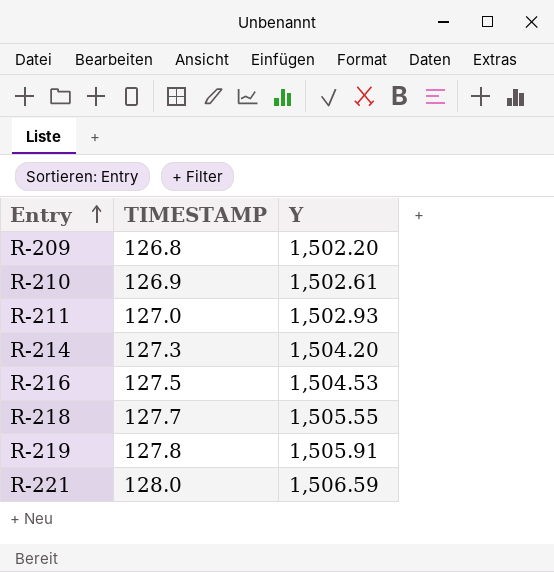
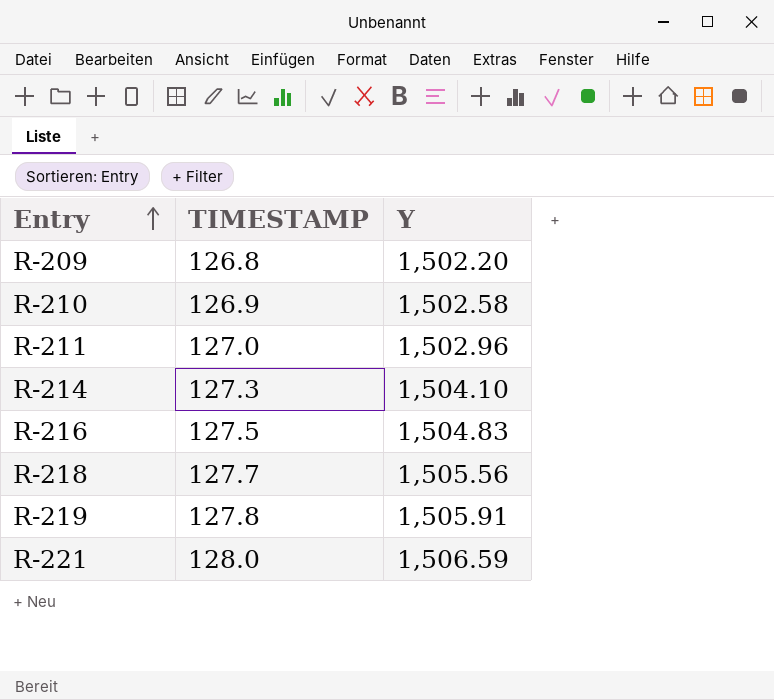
R-210 | Y: 1,502.61 -> 1,502.58
R-211 | Y: 1,502.93 -> 1,502.96
R-214 | Y: 1,504.20 -> 1,504.10
R-216 | Y: 1,504.53 -> 1,504.83
R-218 | Y: 1,505.55 -> 1,505.56

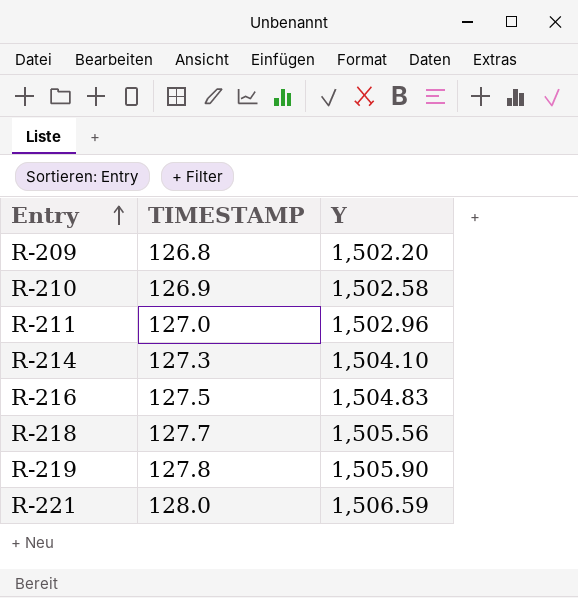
R-219 | Y: 1,505.91 -> 1,505.90

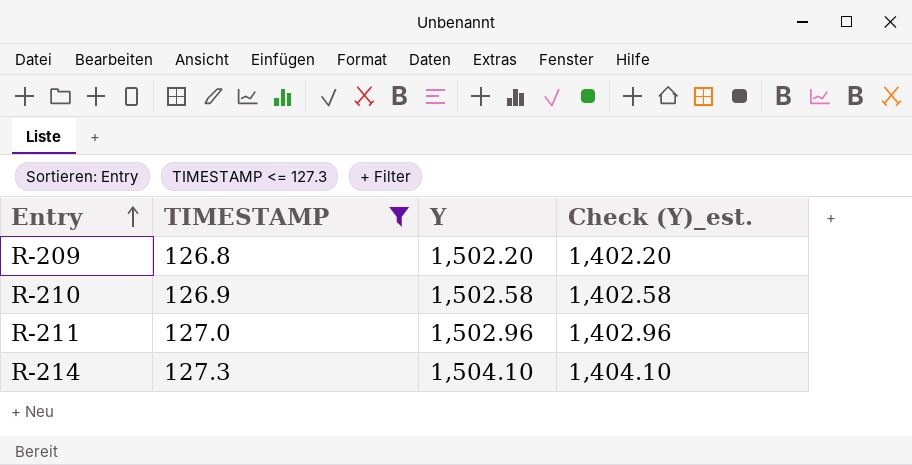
filter: none -> TIMESTAMP <= 127.3
column Check (Y)_est. | formula: none -> [Y] - 100

